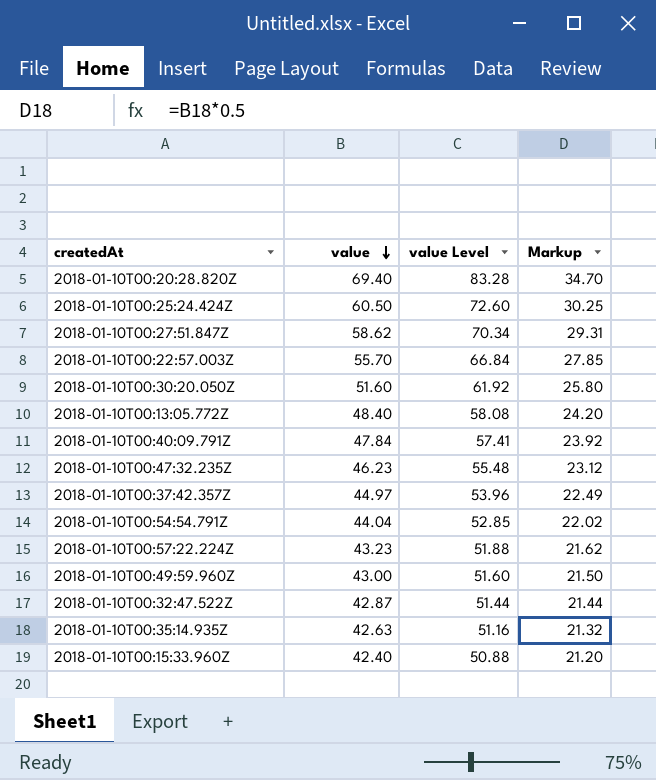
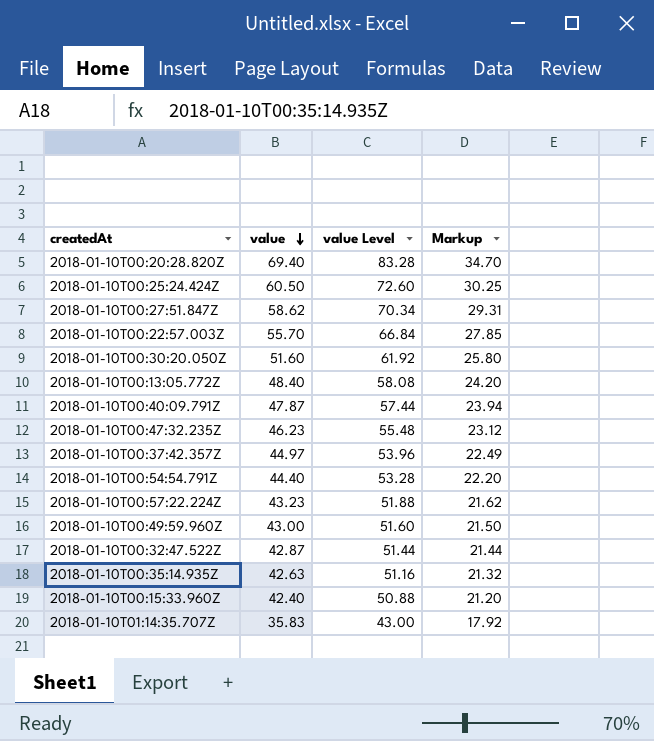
2018-01-10T00:40:09.791Z | value: 47.84 -> 47.87
2018-01-10T00:40:09.791Z | value Level: 57.41 -> 57.44
2018-01-10T00:40:09.791Z | Markup: 23.92 -> 23.94
2018-01-10T00:54:54.791Z | value: 44.04 -> 44.40
2018-01-10T00:54:54.791Z | value Level: 52.85 -> 53.28
2018-01-10T00:54:54.791Z | Markup: 22.02 -> 22.20
row 2018-01-10T01:14:35.707Z: none -> 35.83 | 43.00 | 17.92

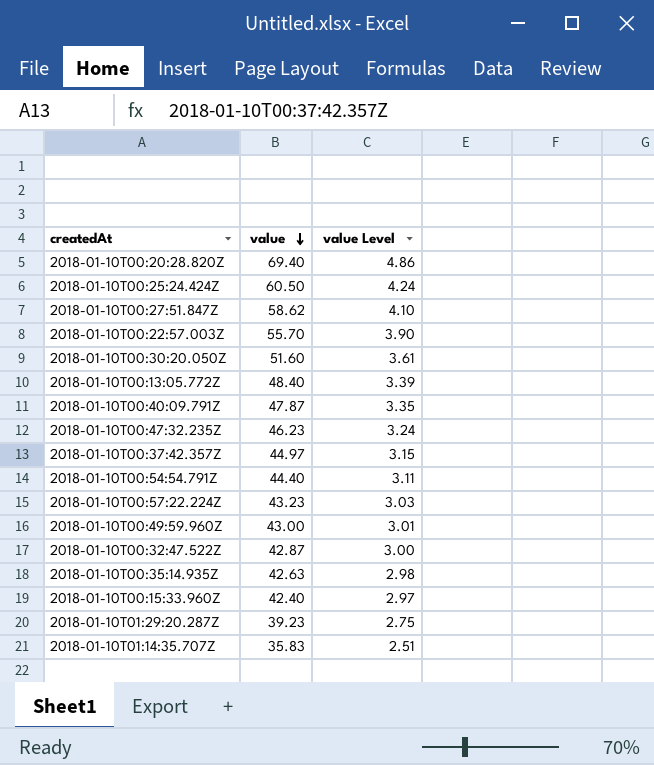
column Markup | formula: [value] * 0.5 -> none
column value Level | formula: [value] * 1.2 -> [value] * 0.07
row 2018-01-10T01:29:20.287Z: none -> 39.23 | 2.75

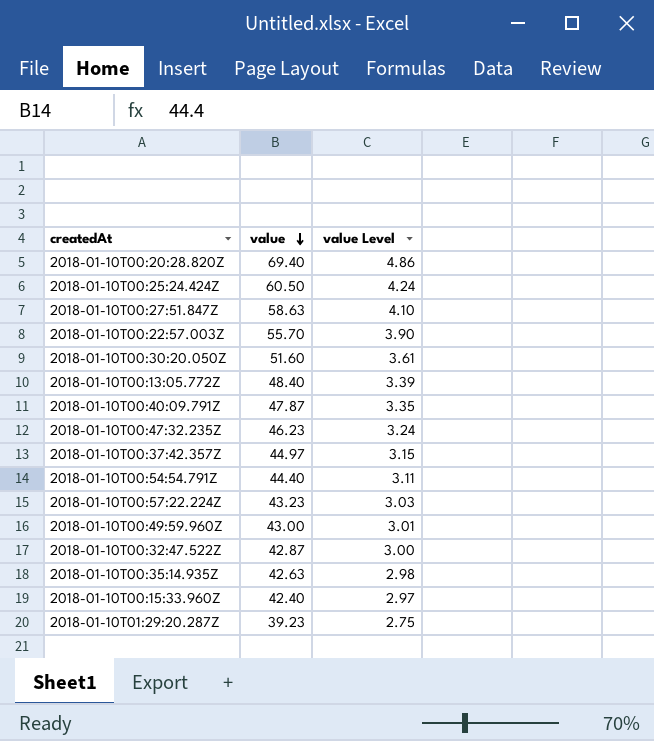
row 2018-01-10T01:14:35.707Z: 35.83 | 2.51 -> none
2018-01-10T00:27:51.847Z | value: 58.62 -> 58.63

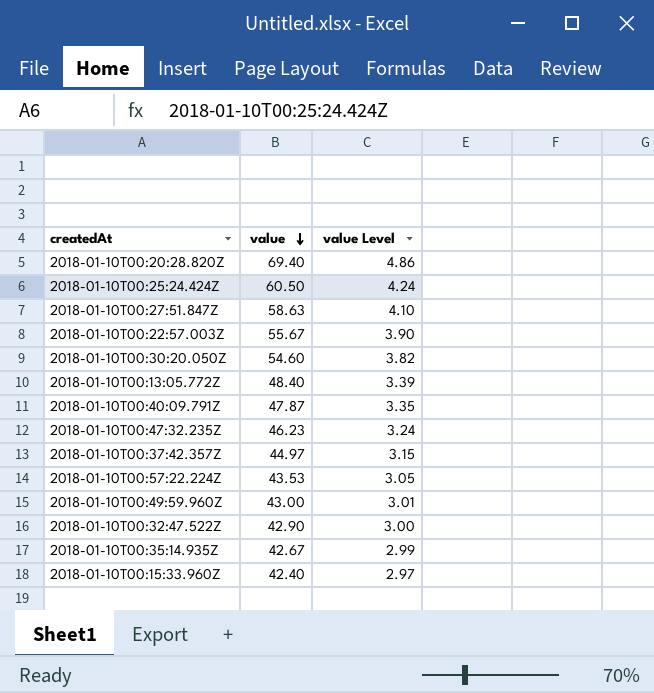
row 2018-01-10T00:54:54.791Z: 44.40 | 3.11 -> none
row 2018-01-10T01:29:20.287Z: 39.23 | 2.75 -> none
2018-01-10T00:22:57.003Z | value: 55.70 -> 55.67
2018-01-10T00:30:20.050Z | value: 51.60 -> 54.60
2018-01-10T00:30:20.050Z | value Level: 3.61 -> 3.82
2018-01-10T00:57:22.224Z | value: 43.23 -> 43.53
2018-01-10T00:57:22.224Z | value Level: 3.03 -> 3.05
2018-01-10T00:32:47.522Z | value: 42.87 -> 42.90
2018-01-10T00:35:14.935Z | value: 42.63 -> 42.67
2018-01-10T00:35:14.935Z | value Level: 2.98 -> 2.99

